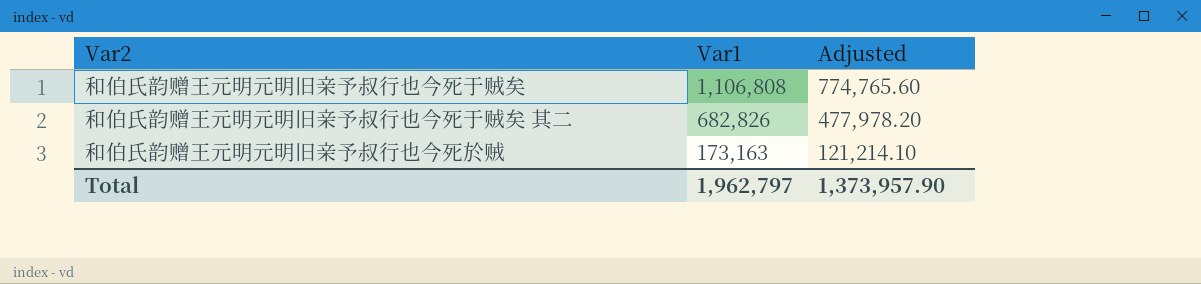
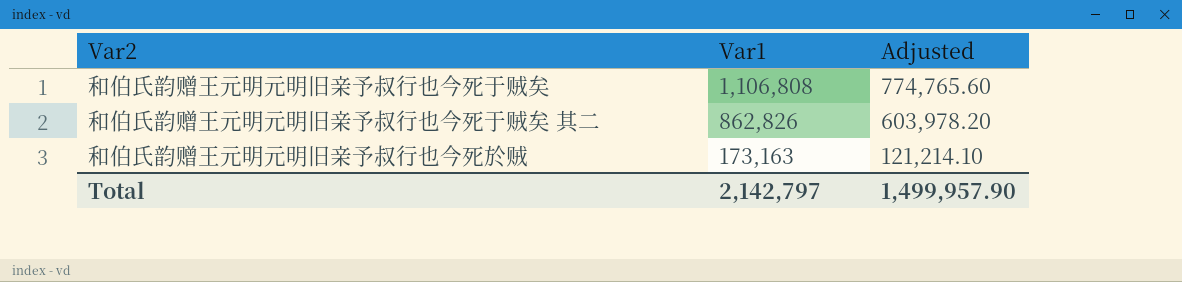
和伯氏韵赠王元明元明旧亲予叔行也今死于贼矣 其二 | Var1: 682,826 -> 862,826
和伯氏韵赠王元明元明旧亲予叔行也今死于贼矣 其二 | Adjusted: 477,978.20 -> 603,978.20
Total | Var1: 1,962,797 -> 2,142,797
Total | Adjusted: 1,373,957.90 -> 1,499,957.90

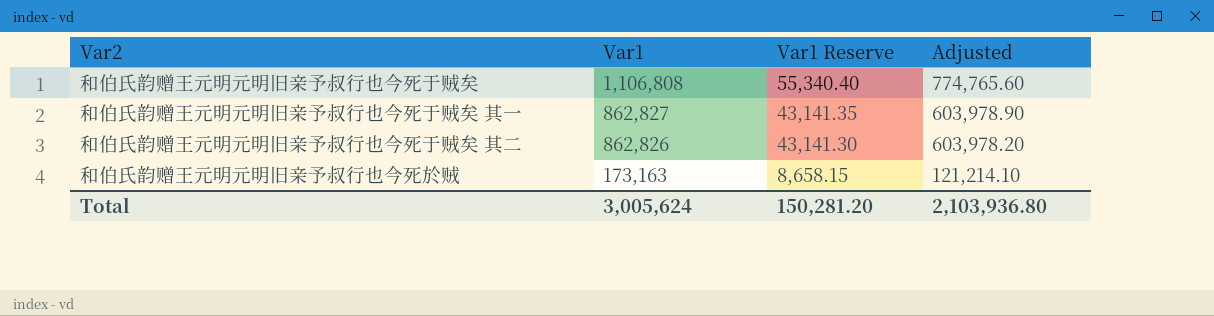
column Var1 Reserve | formula: none -> [Var1] * 0.05
row 和伯氏韵赠王元明元明旧亲予叔行也今死于贼矣 其一: none -> 862,827 | 43,141.35 | 603,978.90
Total | Var1: 2,142,797 -> 3,005,624
Total | Adjusted: 1,499,957.90 -> 2,103,936.80

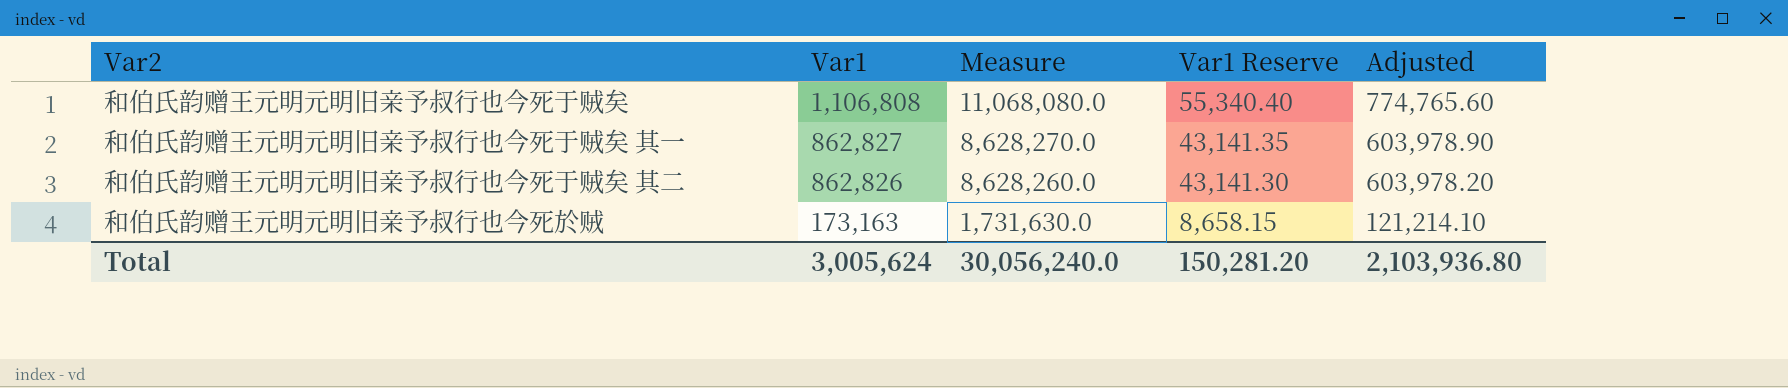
column Measure | formula: none -> [Var1] * 10

